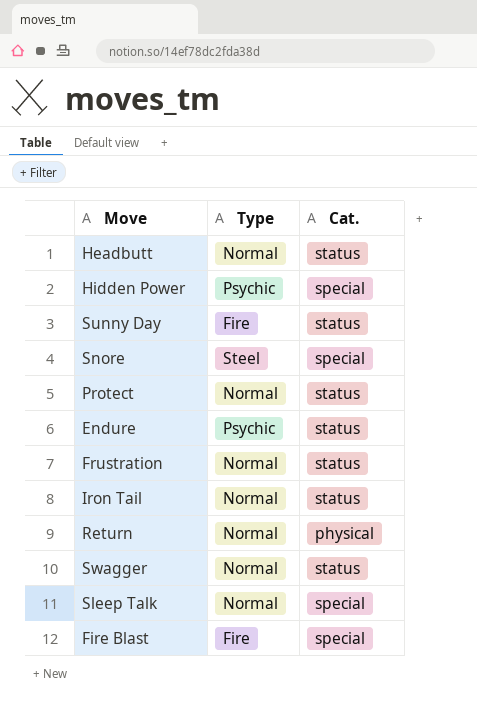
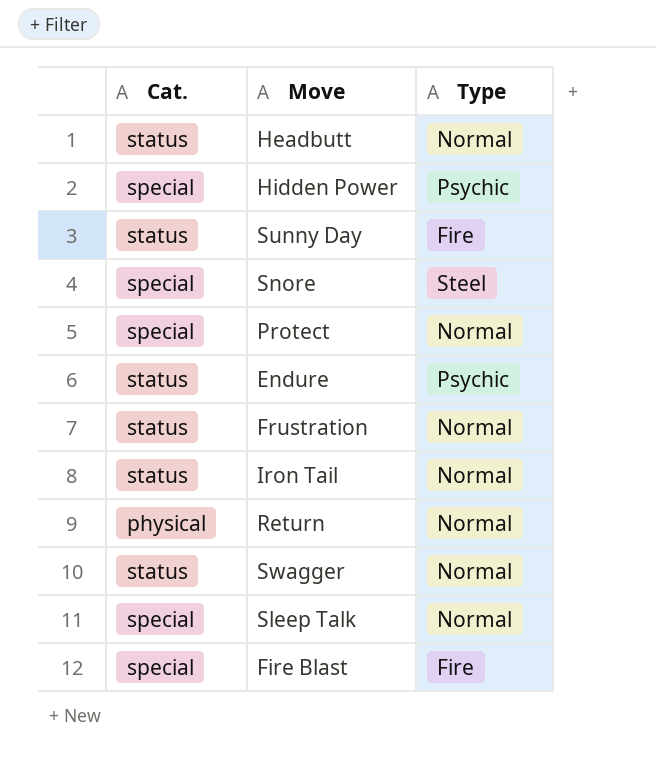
column Cat. | position: 3 -> 1
Protect | Cat.: status -> special

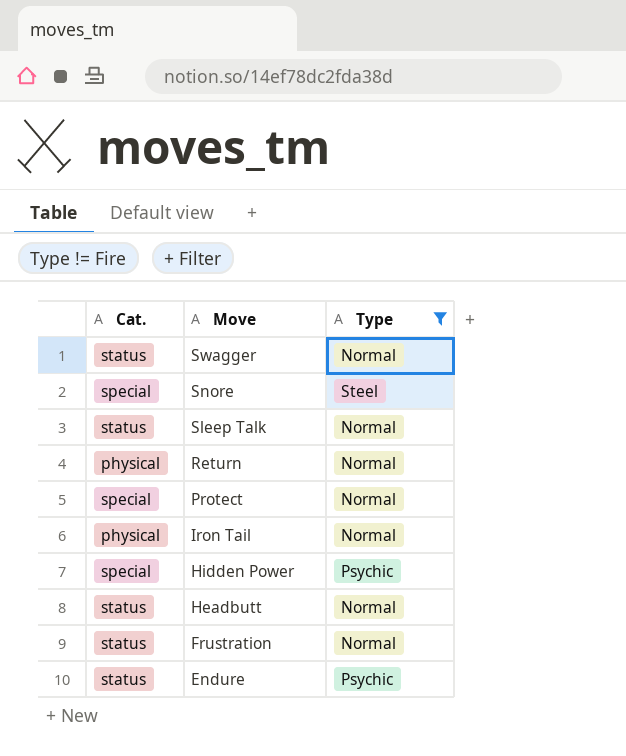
filter: none -> Type != Fire
row order: none -> Move descending
Sleep Talk | Cat.: special -> status
Iron Tail | Cat.: status -> physical

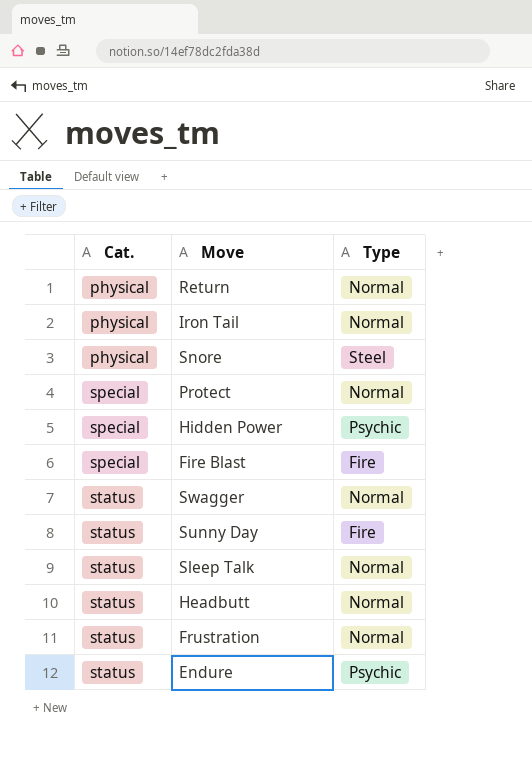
filter: Type != Fire -> none
row order: Move descending -> Cat. ascending
Snore | Cat.: special -> physical

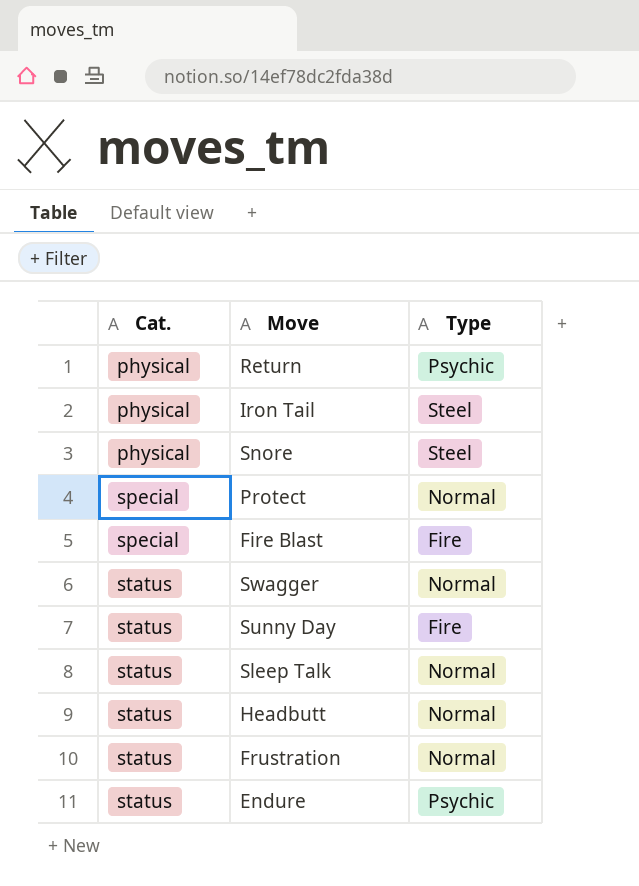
row Hidden Power: special | Psychic -> none
Return | Type: Normal -> Psychic
Iron Tail | Type: Normal -> Steel

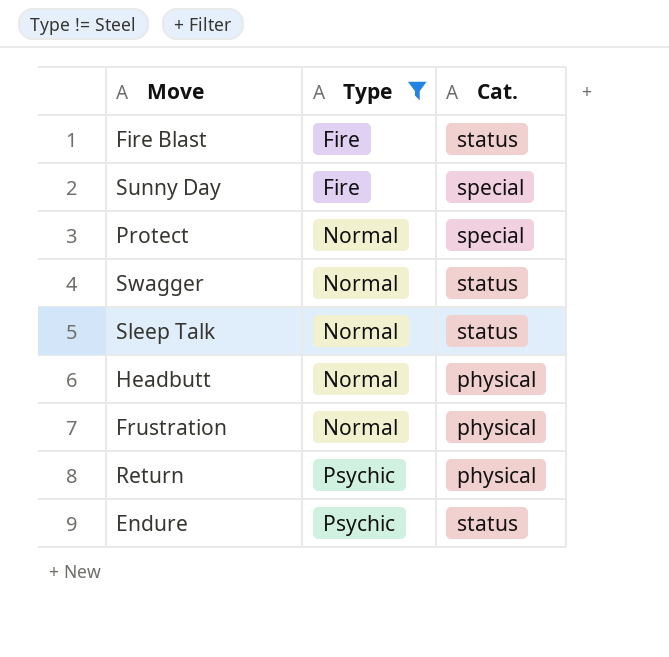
filter: none -> Type != Steel
row order: Cat. ascending -> Type ascending
column Cat. | position: 1 -> 3
Fire Blast | Cat.: special -> status
Sunny Day | Cat.: status -> special
Headbutt | Cat.: status -> physical
Frustration | Cat.: status -> physical

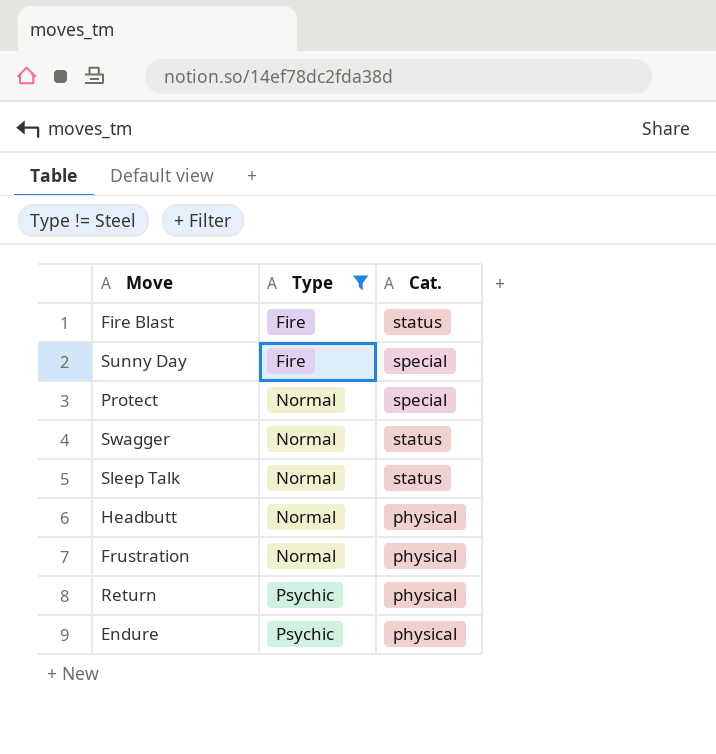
Endure | Cat.: status -> physical

